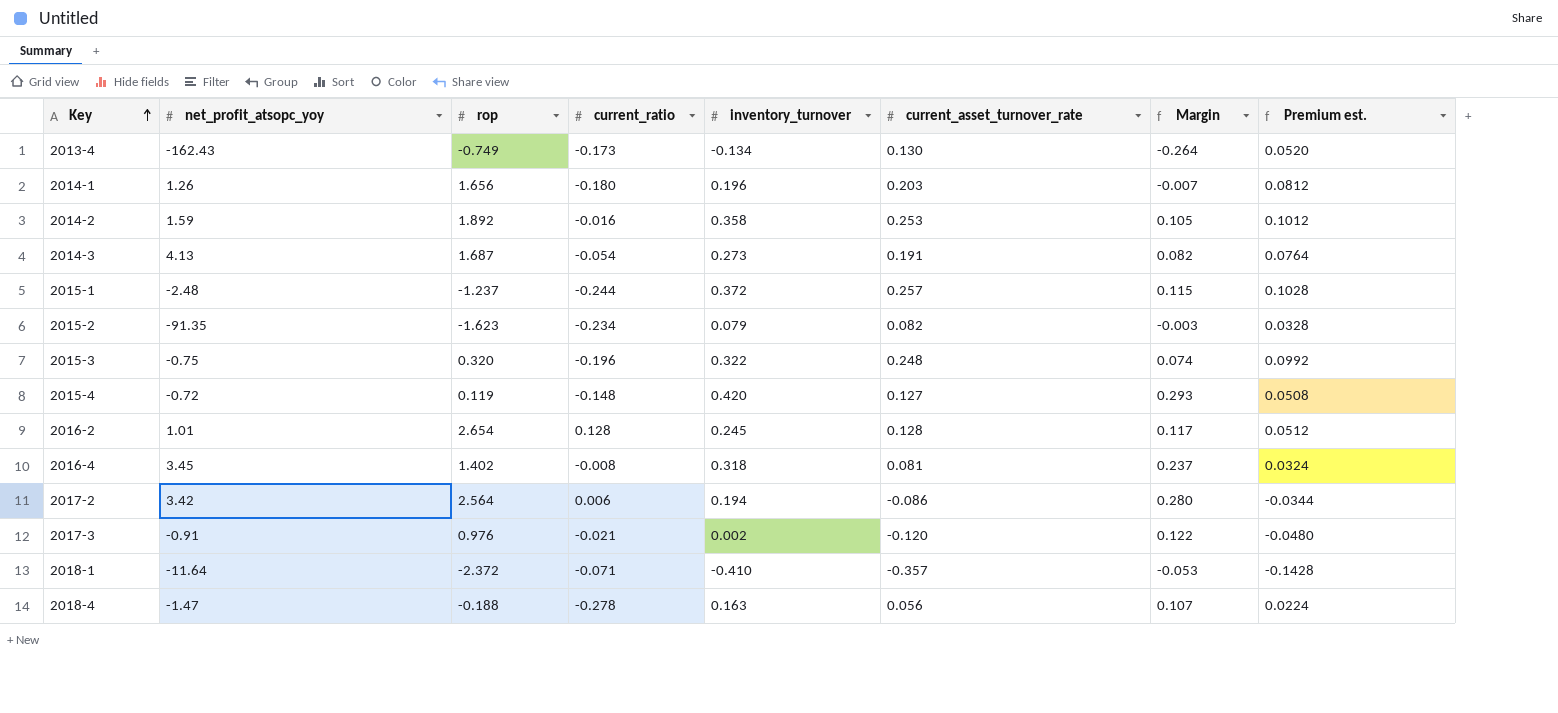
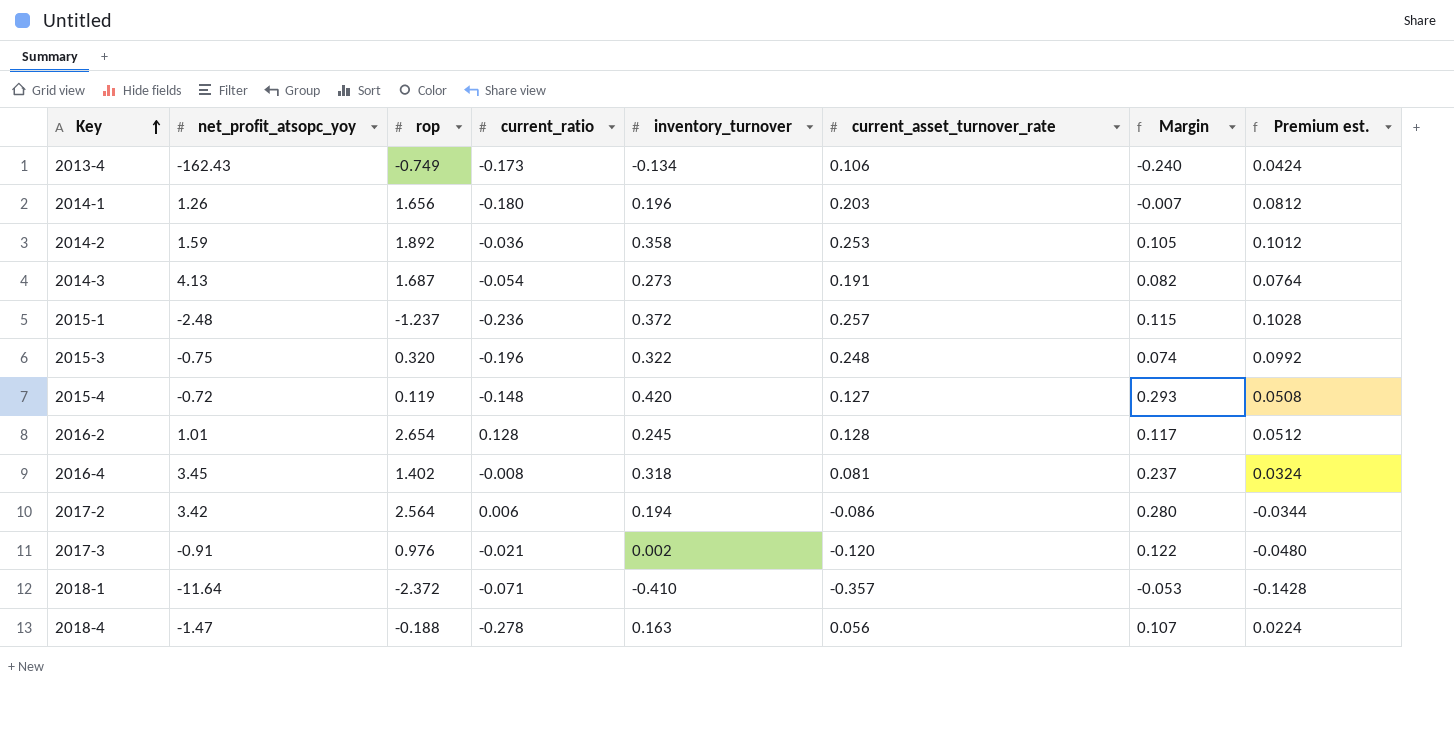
row 2015-2: -91.35 | -1.623 | -0.234 | 0.079 | 0.082 | -0.003 | 0.0328 -> none
2013-4 | current_asset_turnover_rate: 0.130 -> 0.106
2013-4 | Margin: -0.264 -> -0.240
2013-4 | Premium est.: 0.0520 -> 0.0424
2014-2 | current_ratio: -0.016 -> -0.036
2015-1 | current_ratio: -0.244 -> -0.236

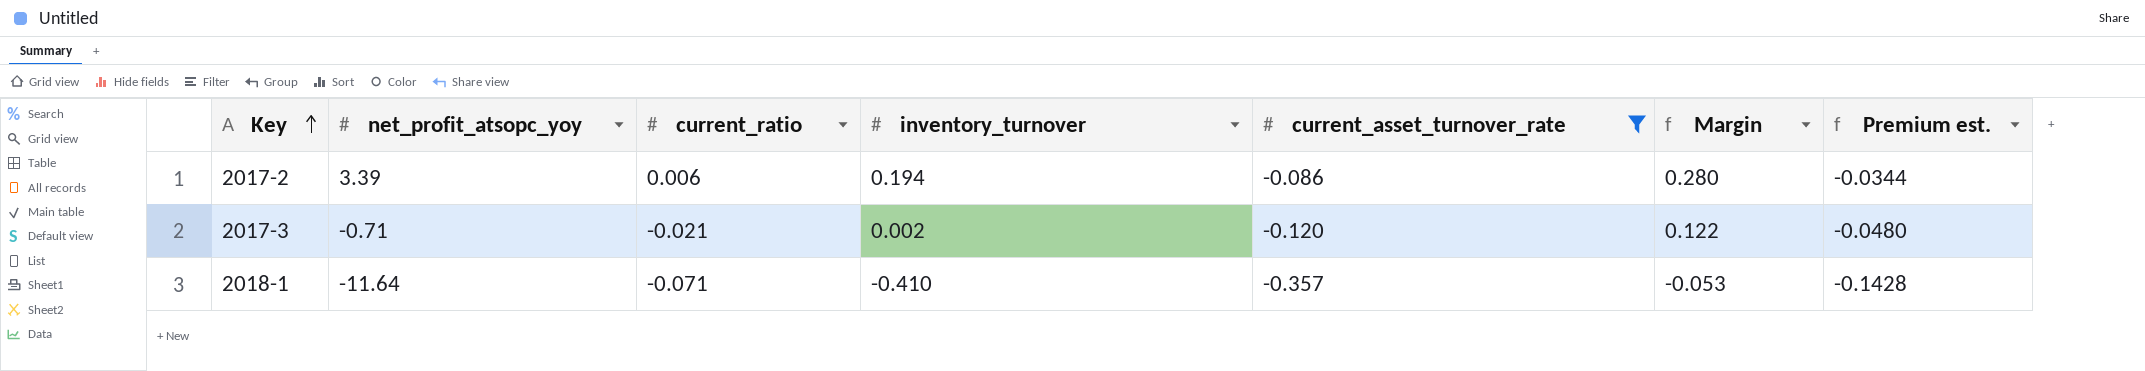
filter: none -> current_asset_turnover_rate <= -0.086
column rop | position: 3 -> none
2017-2 | net_profit_atsopc_yoy: 3.42 -> 3.39
2017-3 | net_profit_atsopc_yoy: -0.91 -> -0.71

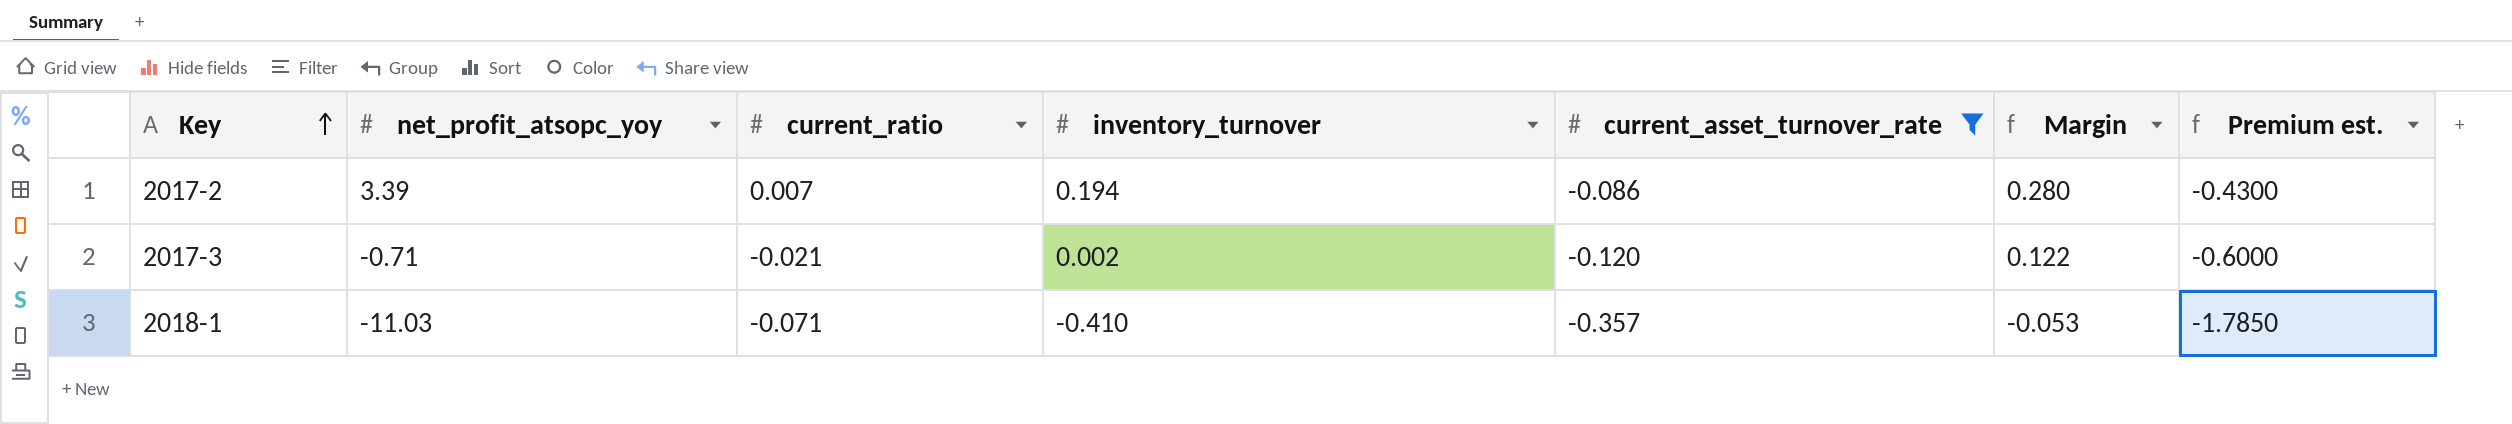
column Premium est. | formula: [current_asset_turnover_rate] * 0.4 -> [current_asset_turnover_rate] * 5
2017-2 | current_ratio: 0.006 -> 0.007
2018-1 | net_profit_atsopc_yoy: -11.64 -> -11.03

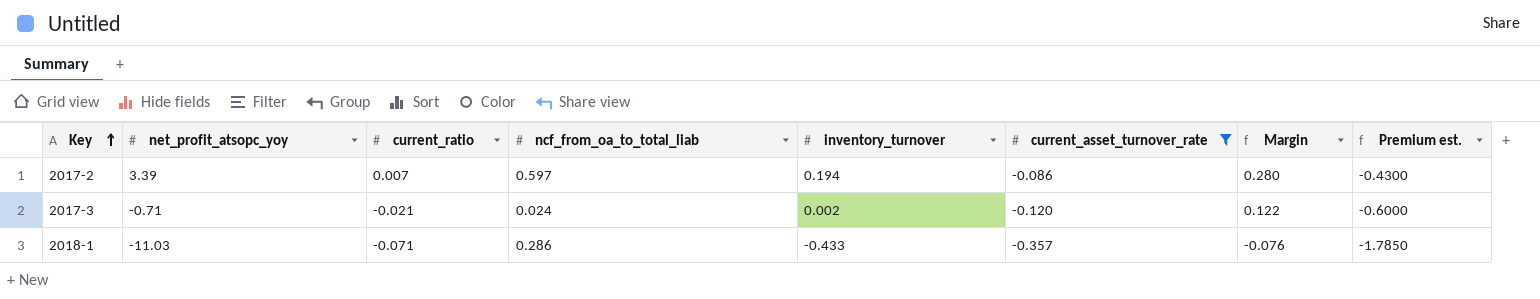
column ncf_from_oa_to_total_liab | position: none -> 4
2018-1 | inventory_turnover: -0.410 -> -0.433
2018-1 | Margin: -0.053 -> -0.076

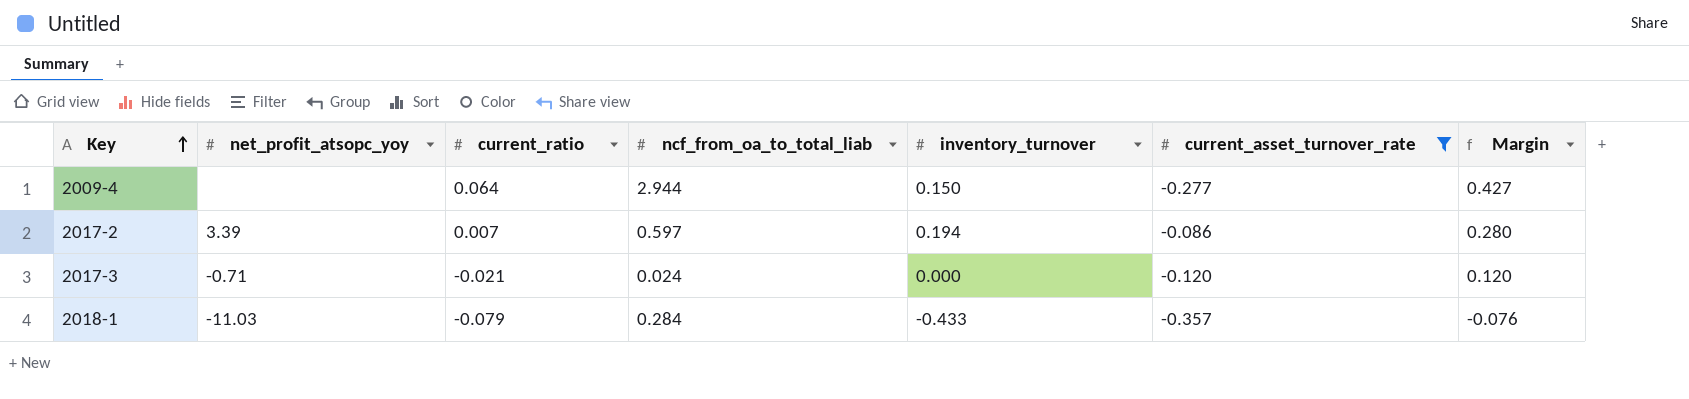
column Premium est. | formula: [current_asset_turnover_rate] * 5 -> none
row 2009-4: none -> none | 0.064 | 2.944 | 0.150 | -0.277 | 0.427
2017-3 | inventory_turnover: 0.002 -> 0.000
2017-3 | Margin: 0.122 -> 0.120
2018-1 | current_ratio: -0.071 -> -0.079
2018-1 | ncf_from_oa_to_total_liab: 0.286 -> 0.284

